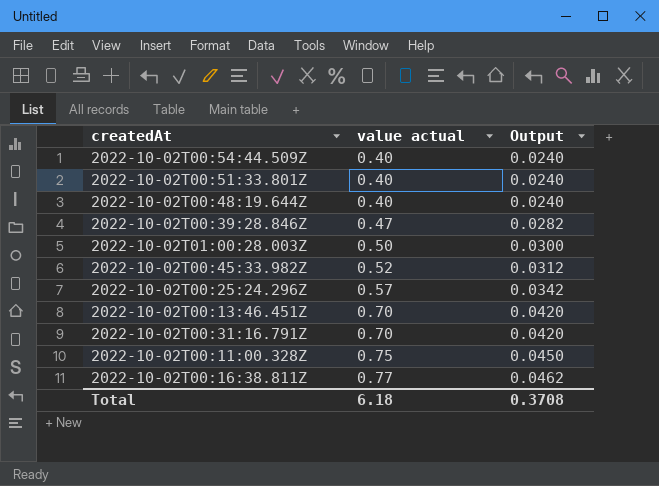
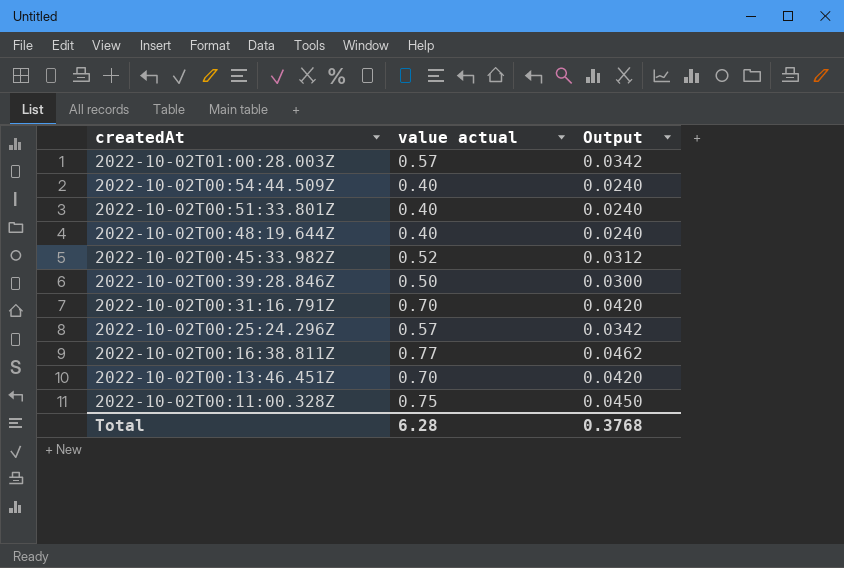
row order: value actual ascending -> createdAt descending
2022-10-02T01:00:28.003Z | value actual: 0.50 -> 0.57
2022-10-02T01:00:28.003Z | Output: 0.0300 -> 0.0342
2022-10-02T00:39:28.846Z | value actual: 0.47 -> 0.50
2022-10-02T00:39:28.846Z | Output: 0.0282 -> 0.0300
Total | value actual: 6.18 -> 6.28
Total | Output: 0.3708 -> 0.3768

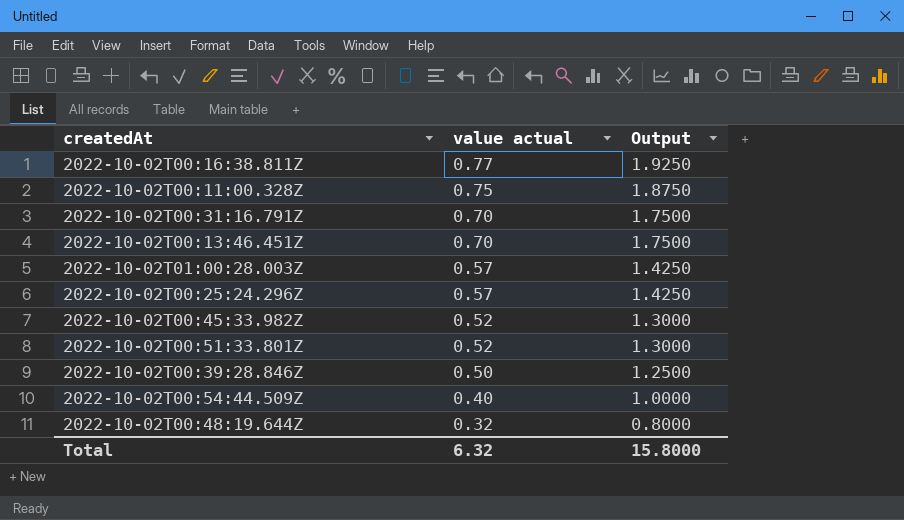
row order: createdAt descending -> value actual descending
column Output | formula: [value actual] * 0.06 -> [value actual] * 2.5
2022-10-02T00:51:33.801Z | value actual: 0.40 -> 0.52
2022-10-02T00:48:19.644Z | value actual: 0.40 -> 0.32
Total | value actual: 6.28 -> 6.32
Total | Output: 0.3768 -> 15.8000

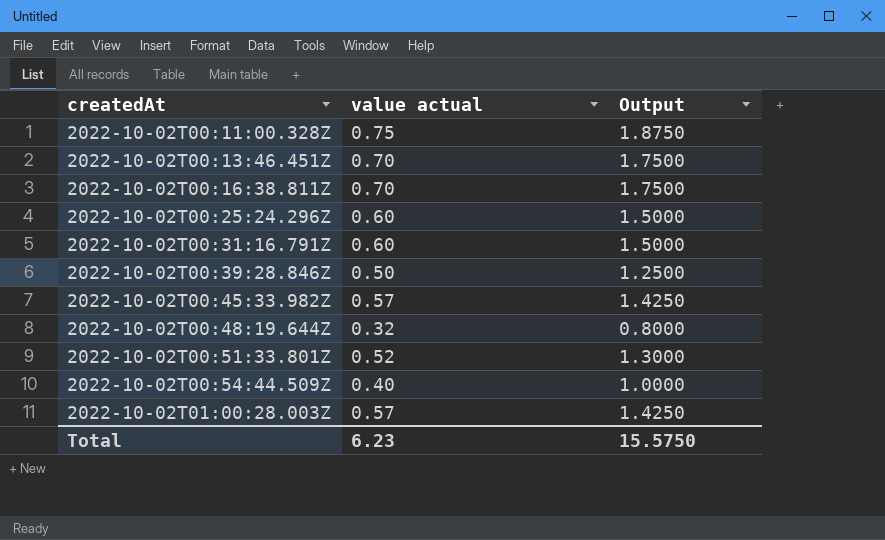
row order: value actual descending -> createdAt ascending
2022-10-02T00:16:38.811Z | value actual: 0.77 -> 0.70
2022-10-02T00:16:38.811Z | Output: 1.9250 -> 1.7500
2022-10-02T00:25:24.296Z | value actual: 0.57 -> 0.60
2022-10-02T00:25:24.296Z | Output: 1.4250 -> 1.5000
2022-10-02T00:31:16.791Z | value actual: 0.70 -> 0.60
2022-10-02T00:31:16.791Z | Output: 1.7500 -> 1.5000
2022-10-02T00:45:33.982Z | value actual: 0.52 -> 0.57
2022-10-02T00:45:33.982Z | Output: 1.3000 -> 1.4250
Total | value actual: 6.32 -> 6.23
Total | Output: 15.8000 -> 15.5750

